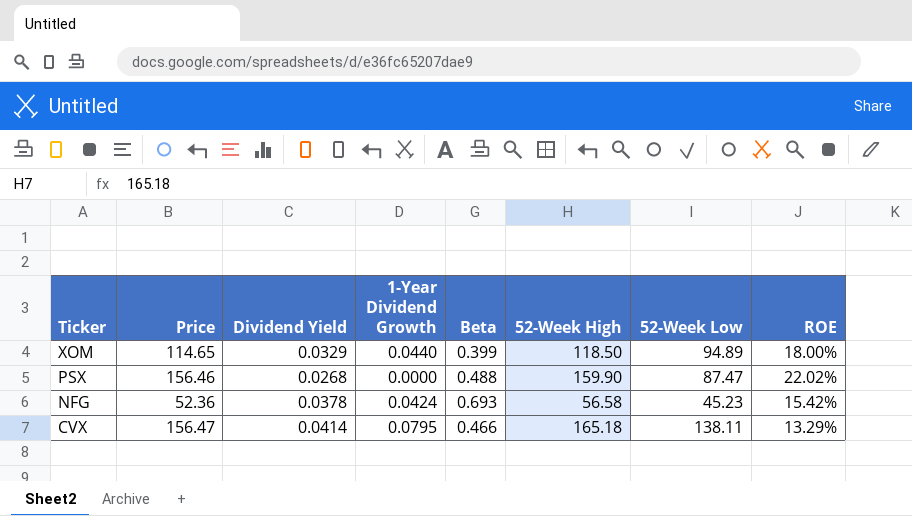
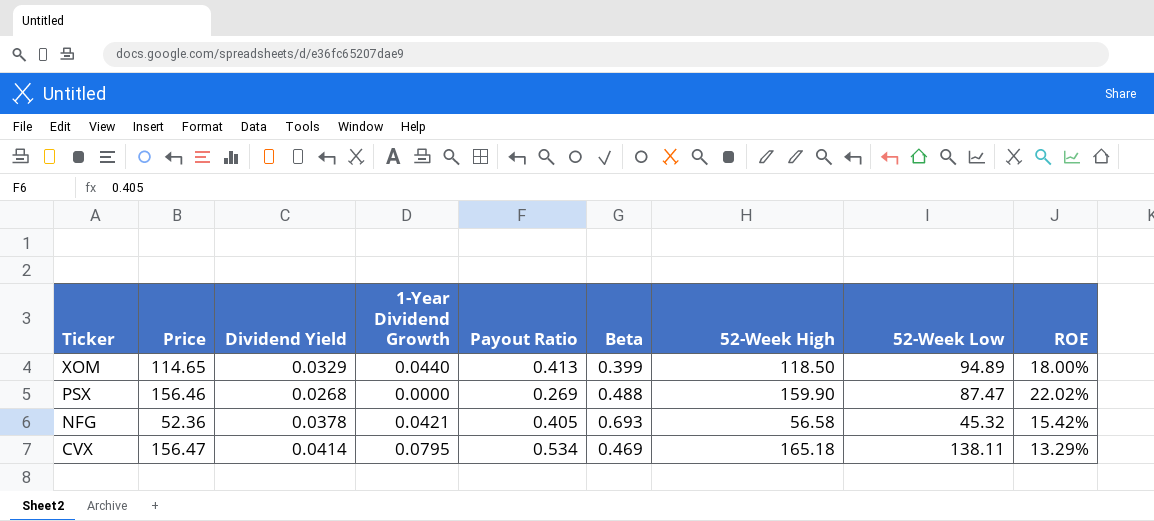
column Payout Ratio | position: none -> 5
NFG | 1-Year Dividend Growth: 0.0424 -> 0.0421
NFG | 52-Week Low: 45.23 -> 45.32
CVX | Beta: 0.466 -> 0.469

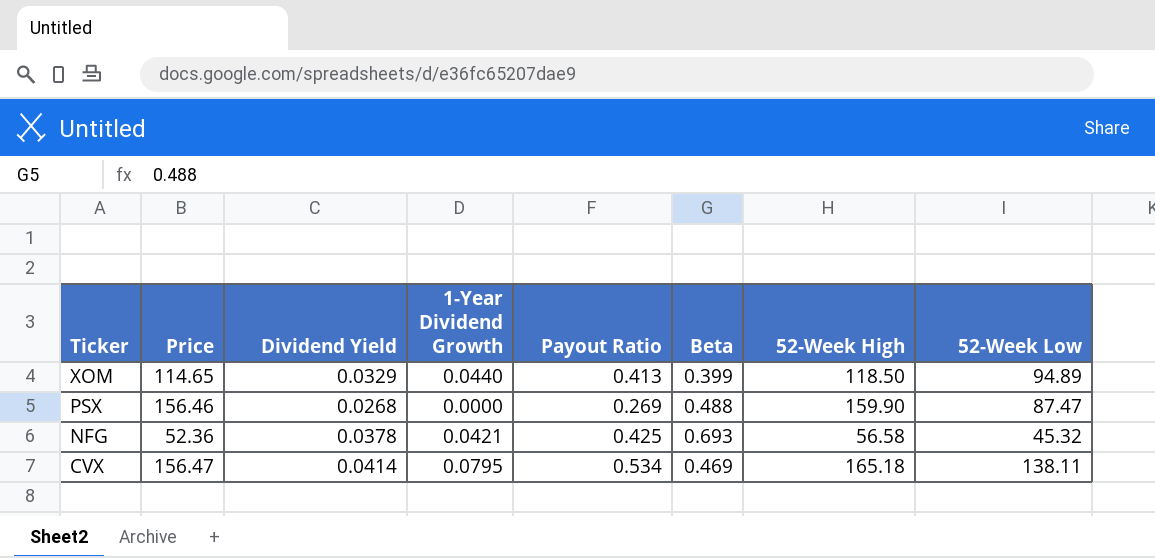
column ROE | position: 9 -> none
NFG | Payout Ratio: 0.405 -> 0.425

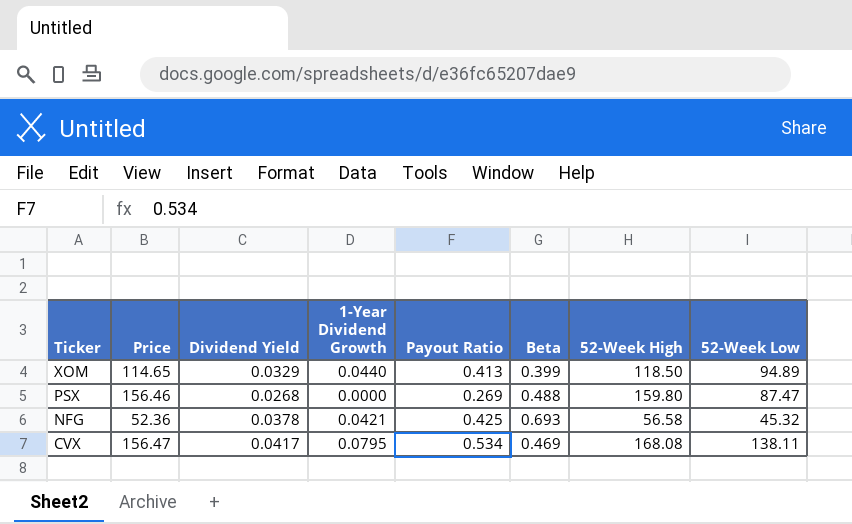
PSX | 52-Week High: 159.90 -> 159.80
CVX | Dividend Yield: 0.0414 -> 0.0417
CVX | 52-Week High: 165.18 -> 168.08

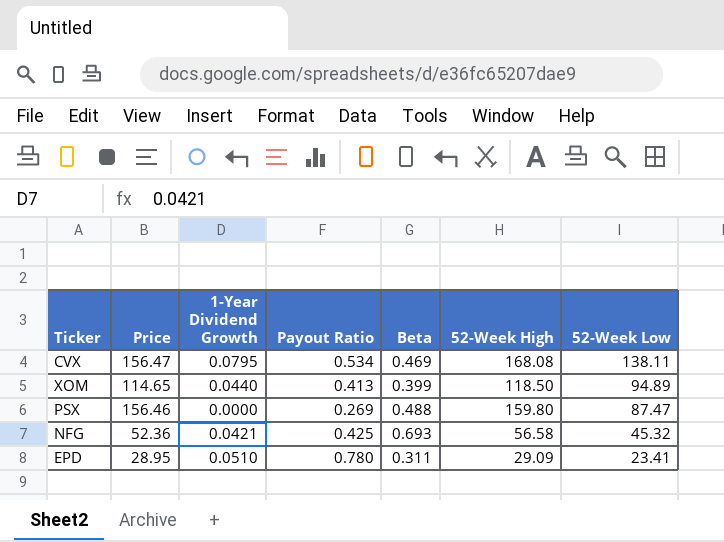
row order: Ticker descending -> 52-Week Low descending
column Dividend Yield | position: 3 -> none
row EPD: none -> 28.95 | 0.0510 | 0.780 | 0.311 | 29.09 | 23.41

